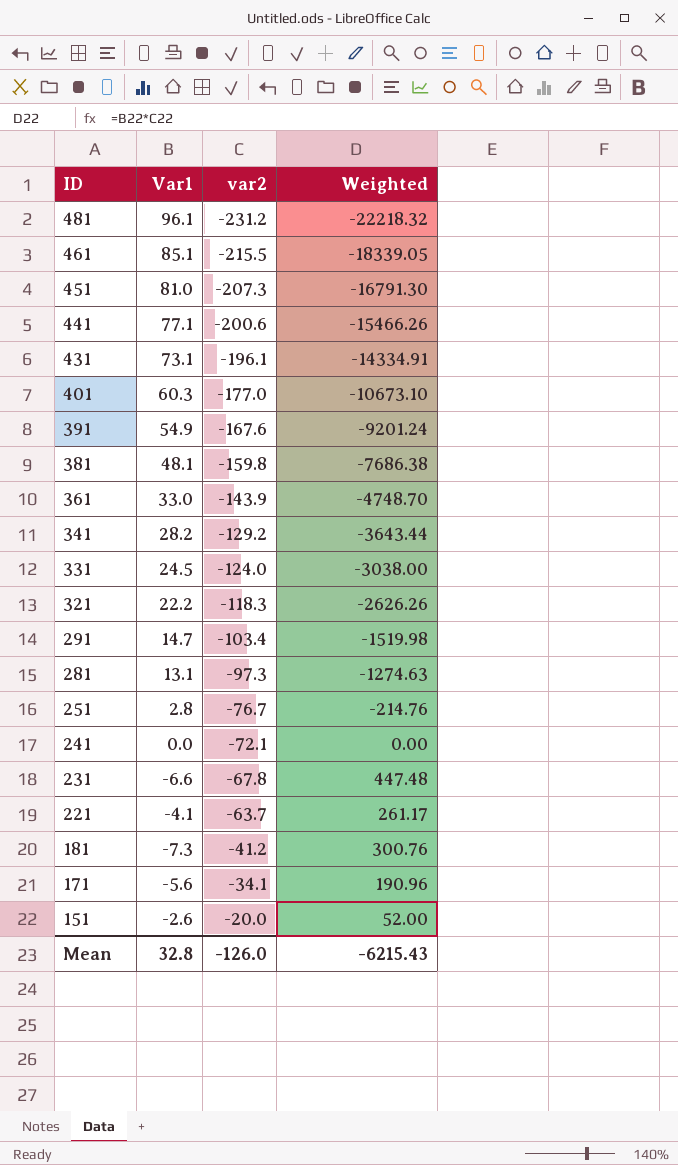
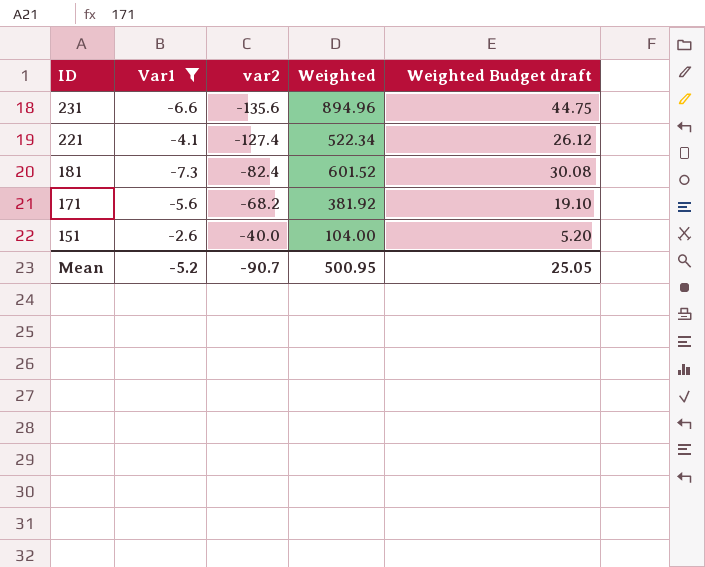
filter: none -> Var1 <= -2.6
column Weighted Budget draft | formula: none -> [Weighted] * 0.05
231 | var2: -67.8 -> -135.6
231 | Weighted: 447.48 -> 894.96
221 | var2: -63.7 -> -127.4
221 | Weighted: 261.17 -> 522.34
181 | var2: -41.2 -> -82.4
181 | Weighted: 300.76 -> 601.52
171 | var2: -34.1 -> -68.2
171 | Weighted: 190.96 -> 381.92
151 | var2: -20.0 -> -40.0
151 | Weighted: 52.00 -> 104.00
Mean | Var1: 32.8 -> -5.2
Mean | var2: -126.0 -> -90.7
Mean | Weighted: -6215.43 -> 500.95

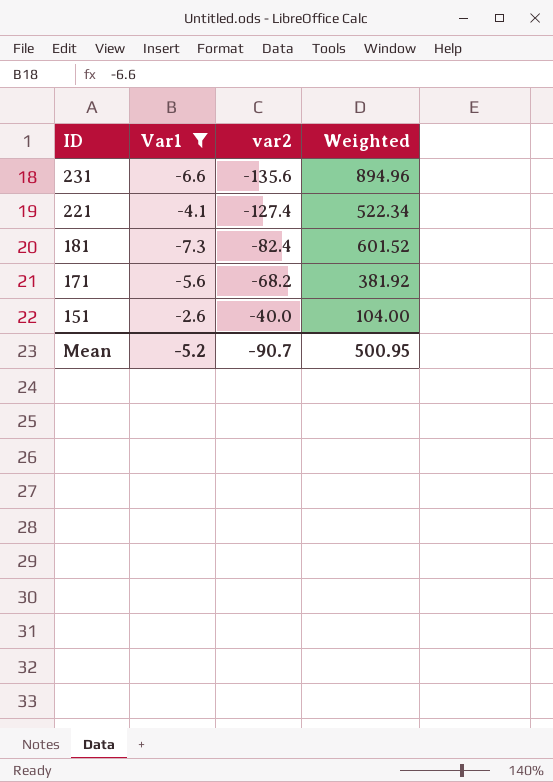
column Weighted Budget draft | formula: [Weighted] * 0.05 -> none

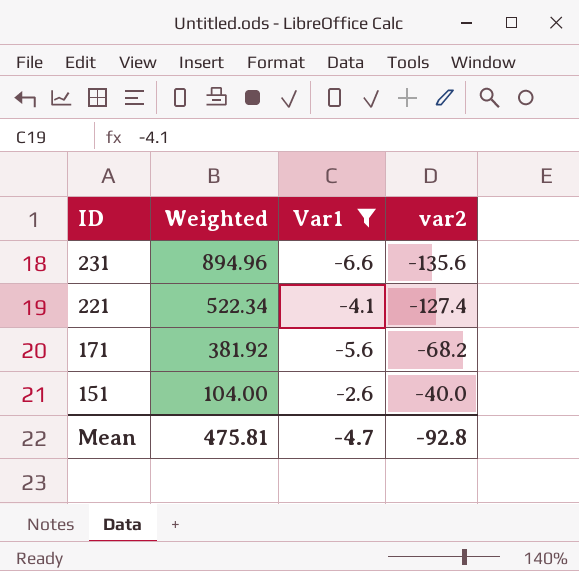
column Weighted | position: 4 -> 2
row 181: -7.3 | -82.4 | 601.52 -> none
Mean | Weighted: 500.95 -> 475.81
Mean | Var1: -5.2 -> -4.7
Mean | var2: -90.7 -> -92.8

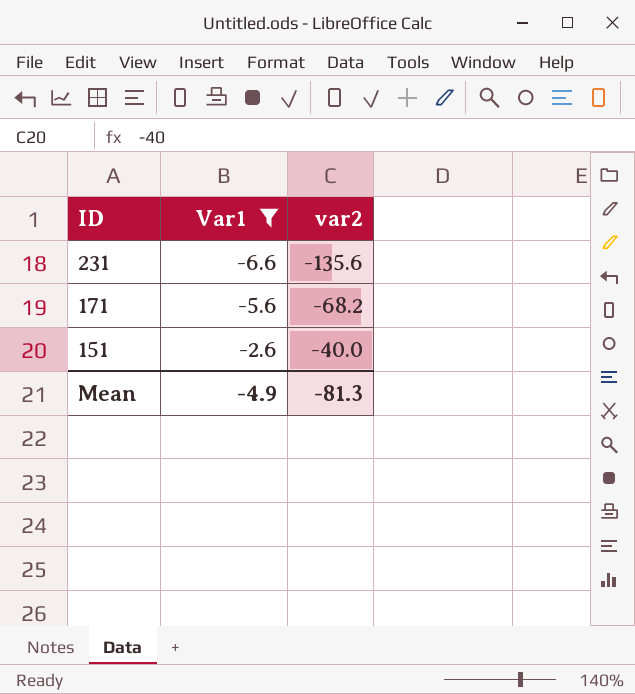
column Weighted | formula: [Var1] * [var2] -> none
row 221: 522.34 | -4.1 | -127.4 -> none
Mean | Var1: -4.7 -> -4.9
Mean | var2: -92.8 -> -81.3

